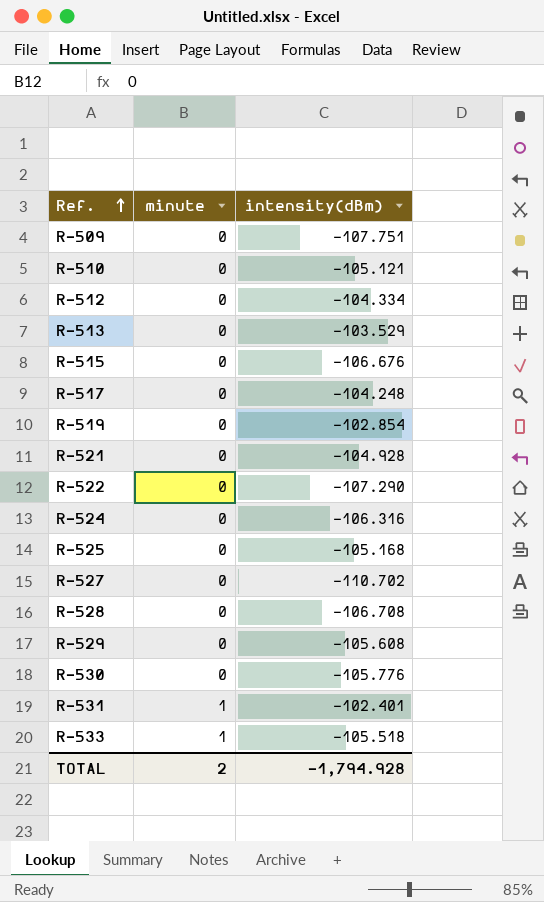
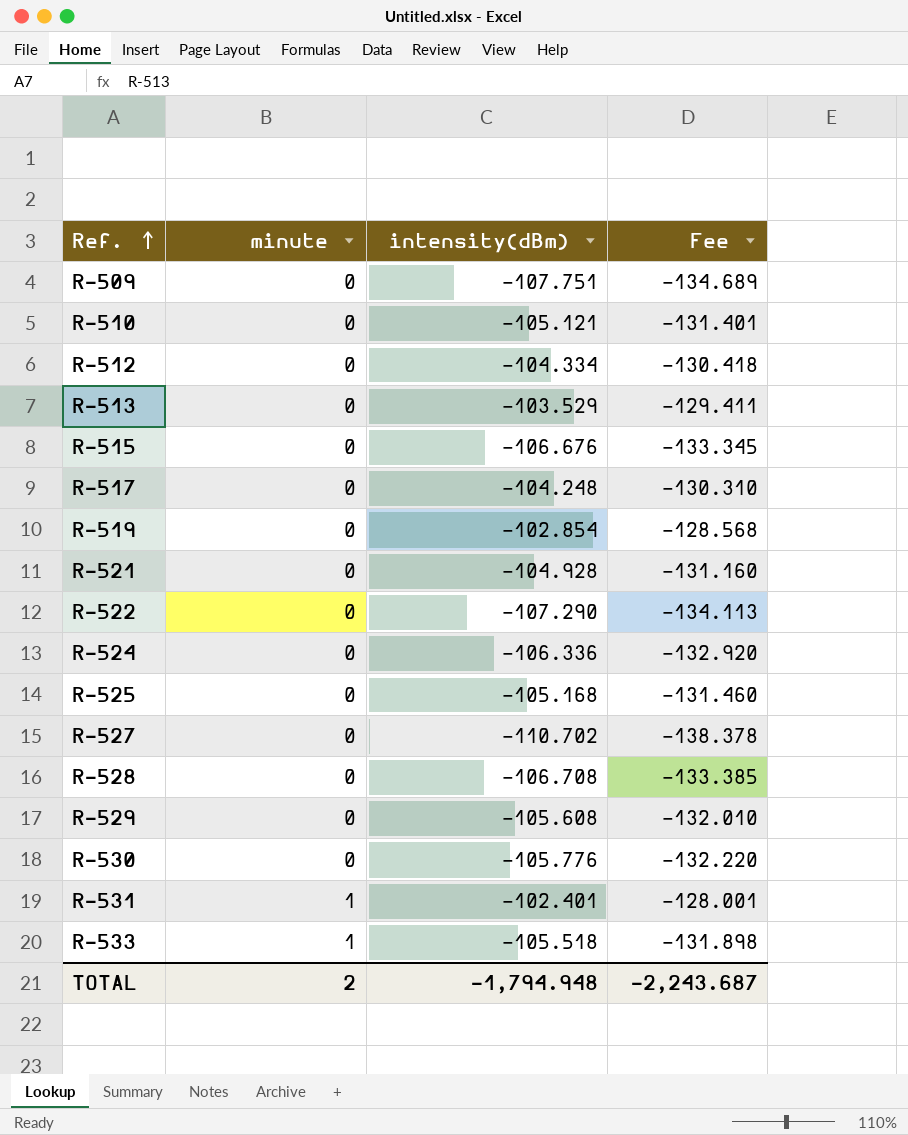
column Fee | formula: none -> [intensity(dBm)] * 1.25
R-524 | intensity(dBm): -106.316 -> -106.336
TOTAL | intensity(dBm): -1,794.928 -> -1,794.948

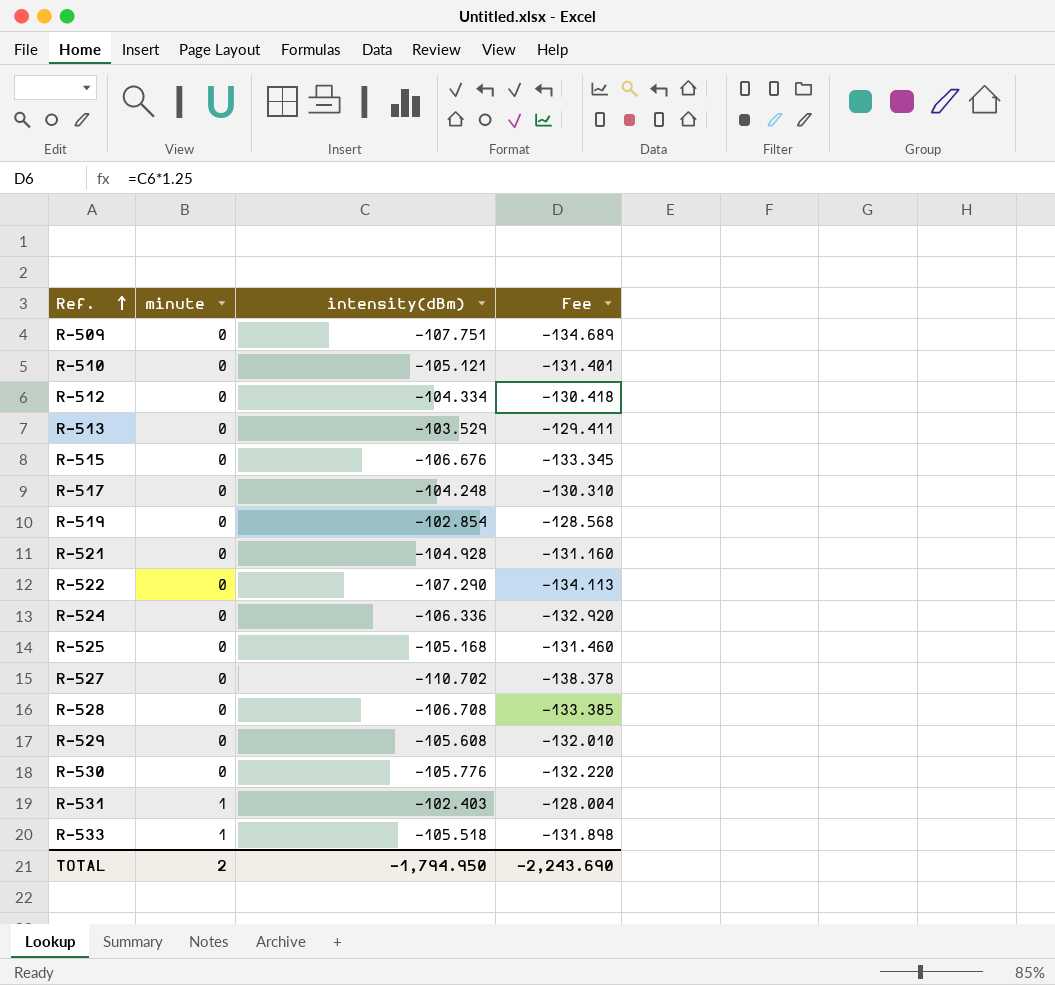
R-531 | intensity(dBm): -102.401 -> -102.403
R-531 | Fee: -128.001 -> -128.004
TOTAL | intensity(dBm): -1,794.948 -> -1,794.950
TOTAL | Fee: -2,243.687 -> -2,243.690

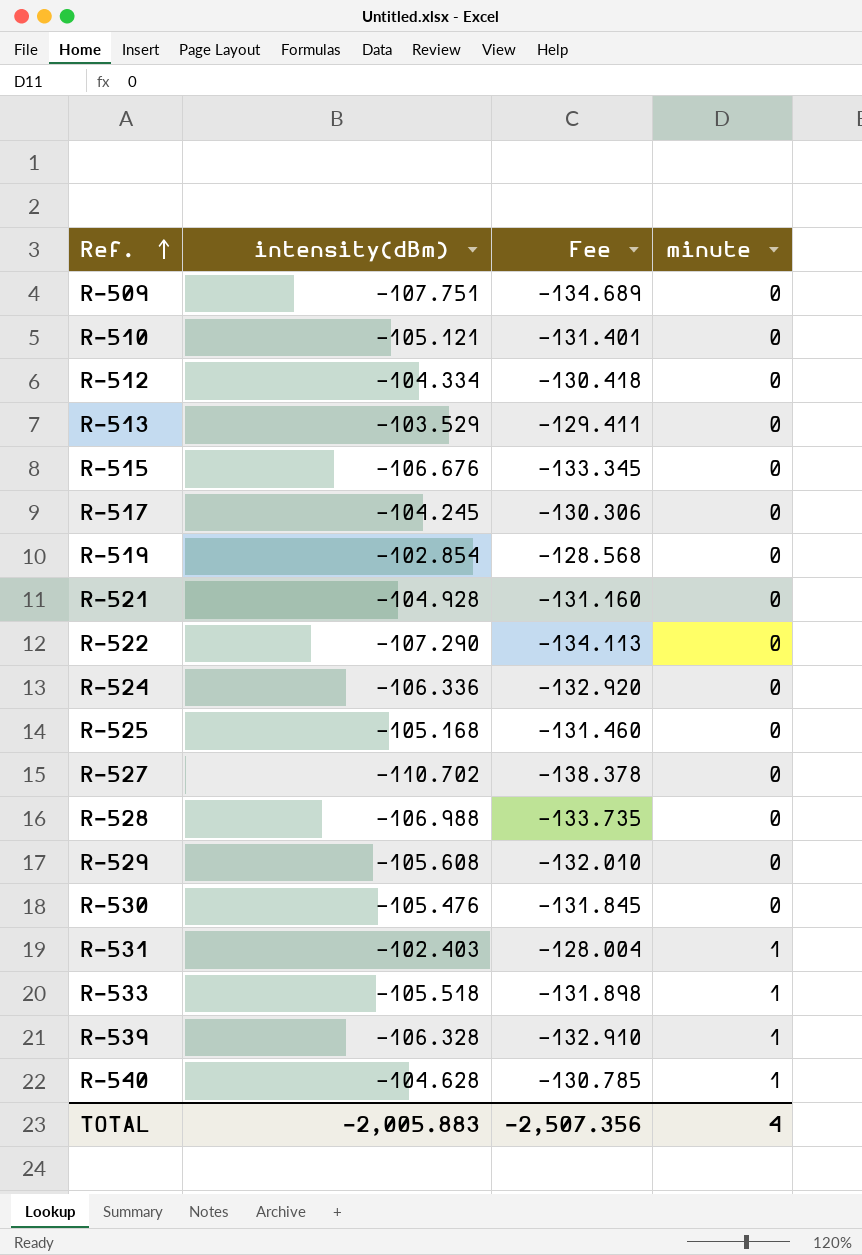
column minute | position: 2 -> 4
R-517 | intensity(dBm): -104.248 -> -104.245
R-517 | Fee: -130.310 -> -130.306
R-528 | intensity(dBm): -106.708 -> -106.988
R-528 | Fee: -133.385 -> -133.735
R-530 | intensity(dBm): -105.776 -> -105.476
R-530 | Fee: -132.220 -> -131.845
row R-539: none -> -106.328 | -132.910 | 1
row R-540: none -> -104.628 | -130.785 | 1
TOTAL | intensity(dBm): -1,794.950 -> -2,005.883
TOTAL | Fee: -2,243.690 -> -2,507.356
TOTAL | minute: 2 -> 4

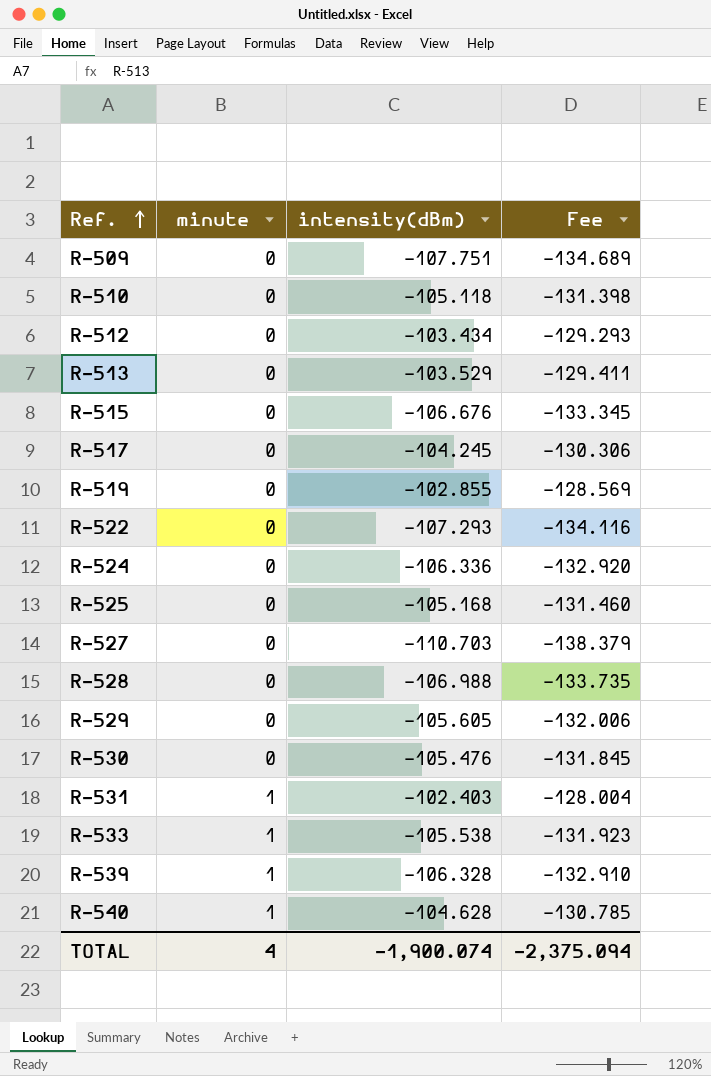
column minute | position: 4 -> 2
row R-521: -104.928 | -131.160 | 0 -> none
R-510 | intensity(dBm): -105.121 -> -105.118
R-510 | Fee: -131.401 -> -131.398
R-512 | intensity(dBm): -104.334 -> -103.434
R-512 | Fee: -130.418 -> -129.293
R-519 | intensity(dBm): -102.854 -> -102.855
R-519 | Fee: -128.568 -> -128.569
R-522 | intensity(dBm): -107.290 -> -107.293
R-522 | Fee: -134.113 -> -134.116
R-527 | intensity(dBm): -110.702 -> -110.703
R-527 | Fee: -138.378 -> -138.379
R-529 | intensity(dBm): -105.608 -> -105.605
R-529 | Fee: -132.010 -> -132.006
R-533 | intensity(dBm): -105.518 -> -105.538
R-533 | Fee: -131.898 -> -131.923
TOTAL | intensity(dBm): -2,005.883 -> -1,900.074
TOTAL | Fee: -2,507.356 -> -2,375.094

